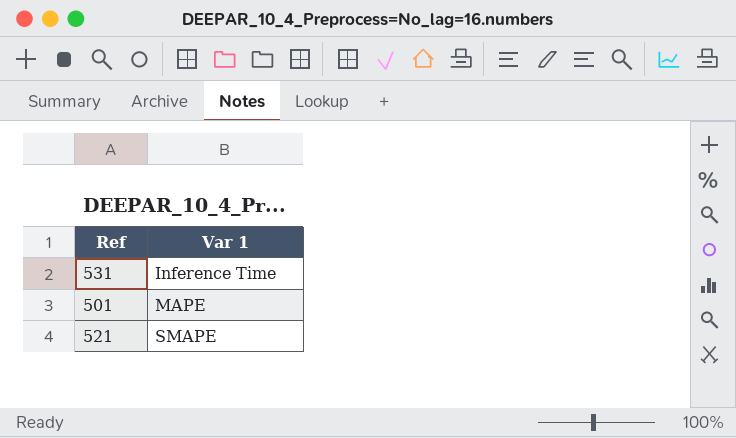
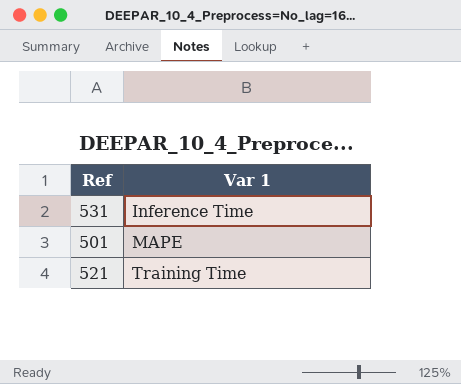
521 | Var 1: SMAPE -> Training Time

